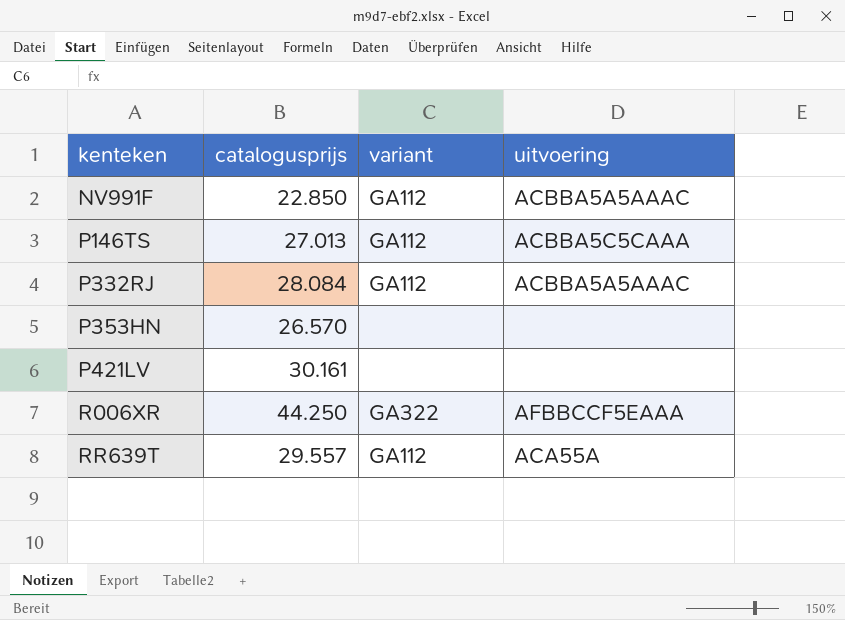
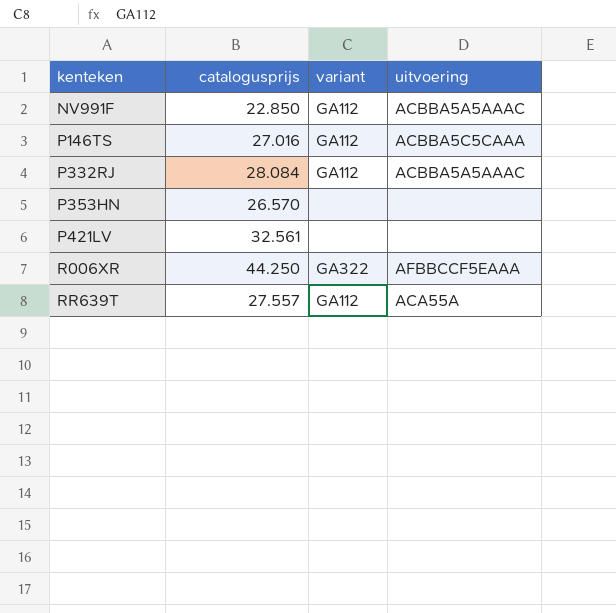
P146TS | catalogusprijs: 27.013 -> 27.016
P421LV | catalogusprijs: 30.161 -> 32.561
RR639T | catalogusprijs: 29.557 -> 27.557

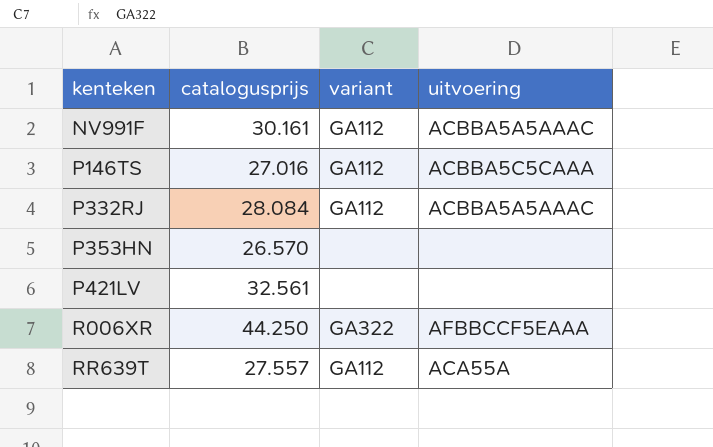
NV991F | catalogusprijs: 22.850 -> 30.161

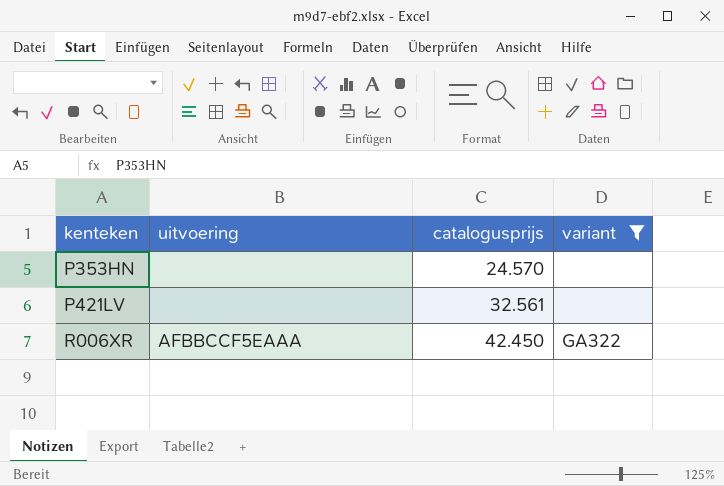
filter: none -> variant != GA112
column uitvoering | position: 4 -> 2
P353HN | catalogusprijs: 26.570 -> 24.570
R006XR | catalogusprijs: 44.250 -> 42.450

